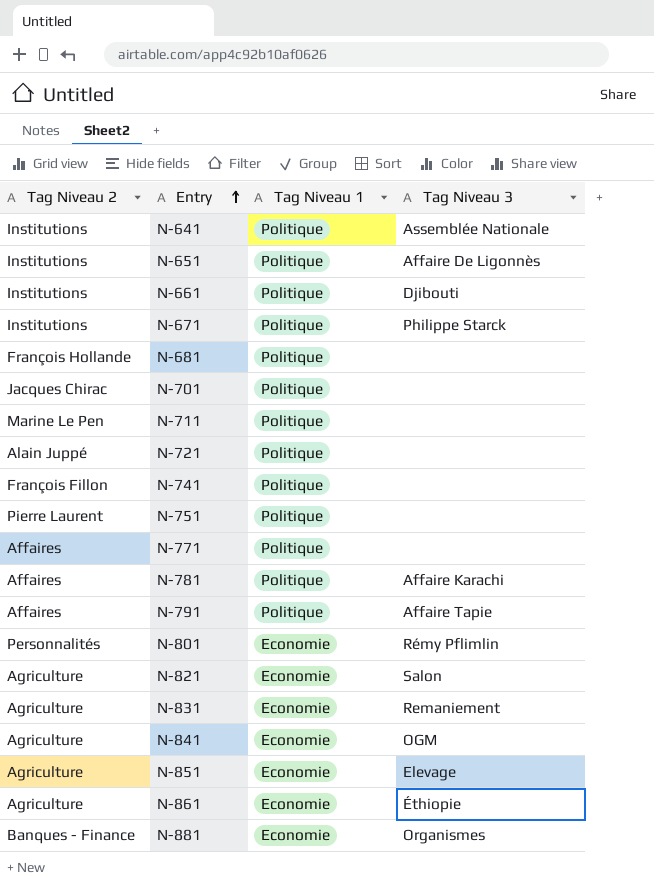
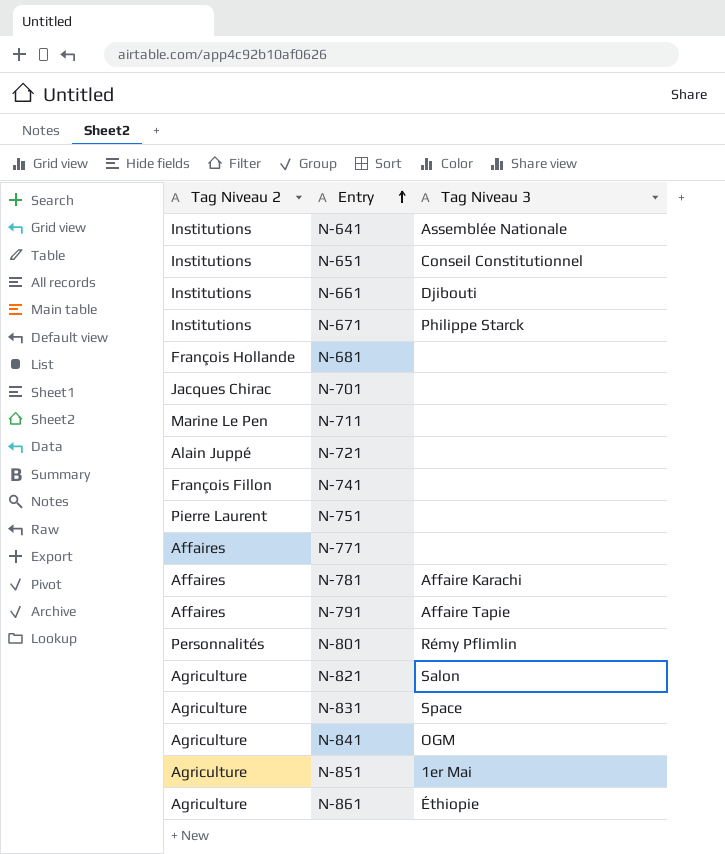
column Tag Niveau 1 | position: 3 -> none
row N-881: Banques - Finance | Economie | Organismes -> none
N-651 | Tag Niveau 3: Affaire De Ligonnès -> Conseil Constitutionnel
N-831 | Tag Niveau 3: Remaniement -> Space
N-851 | Tag Niveau 3: Elevage -> 1er Mai

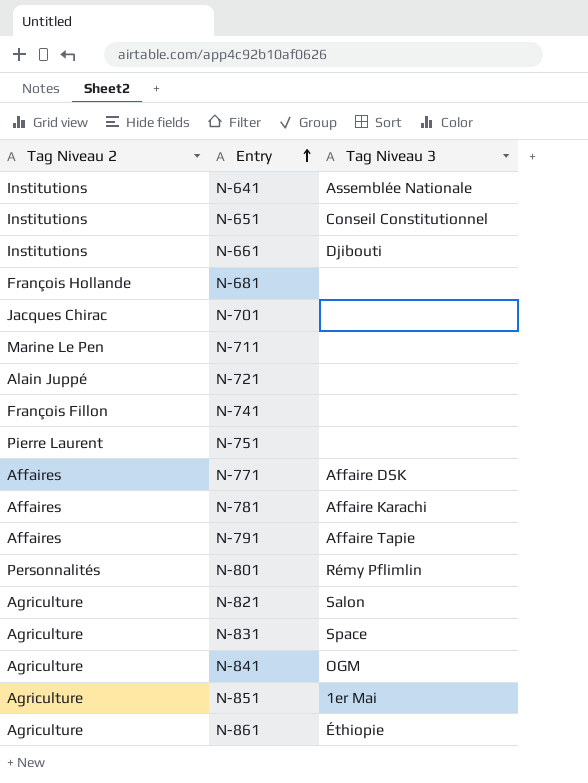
row N-671: Institutions | Philippe Starck -> none
N-771 | Tag Niveau 3: none -> Affaire DSK

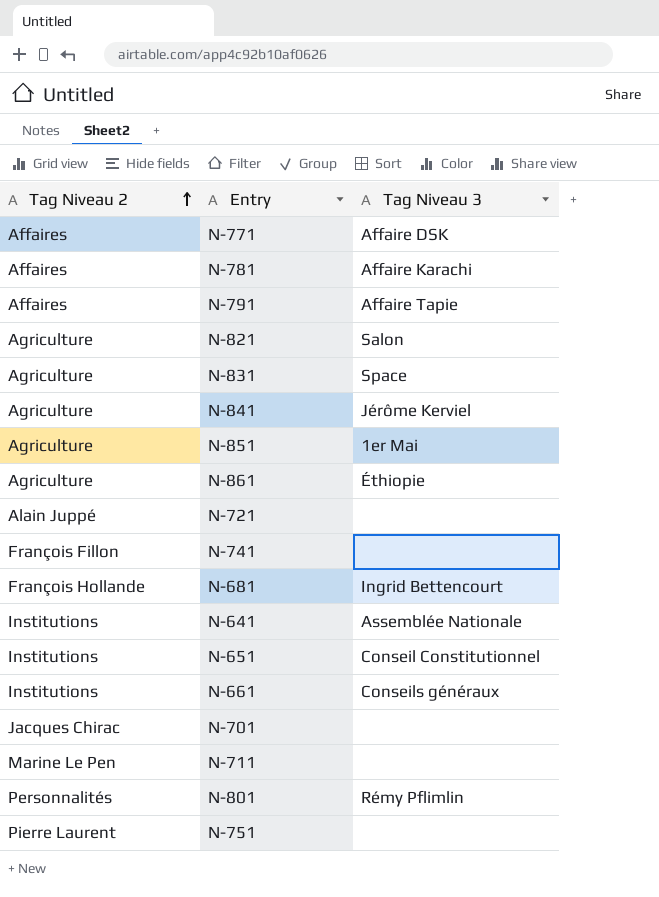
row order: Entry ascending -> Tag Niveau 2 ascending
N-841 | Tag Niveau 3: OGM -> Jérôme Kerviel
N-681 | Tag Niveau 3: none -> Ingrid Bettencourt
N-661 | Tag Niveau 3: Djibouti -> Conseils généraux

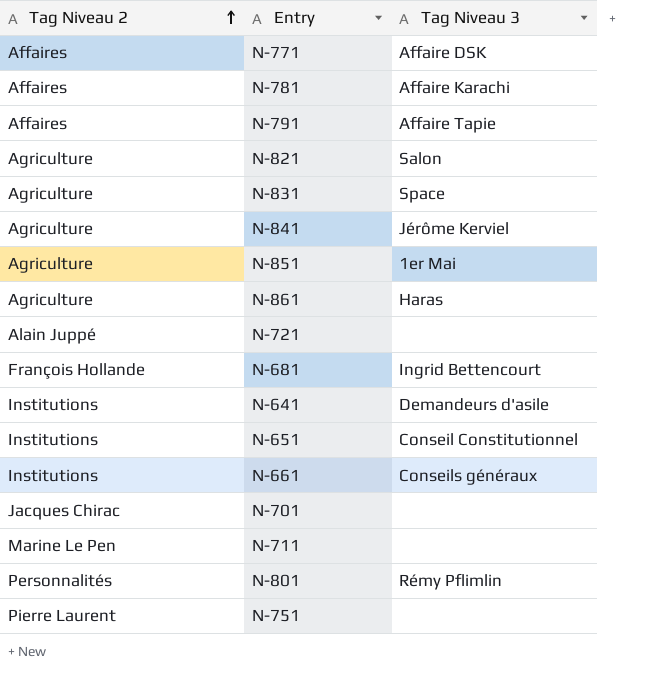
row N-741: François Fillon | none -> none
N-861 | Tag Niveau 3: Éthiopie -> Haras
N-641 | Tag Niveau 3: Assemblée Nationale -> Demandeurs d'asile

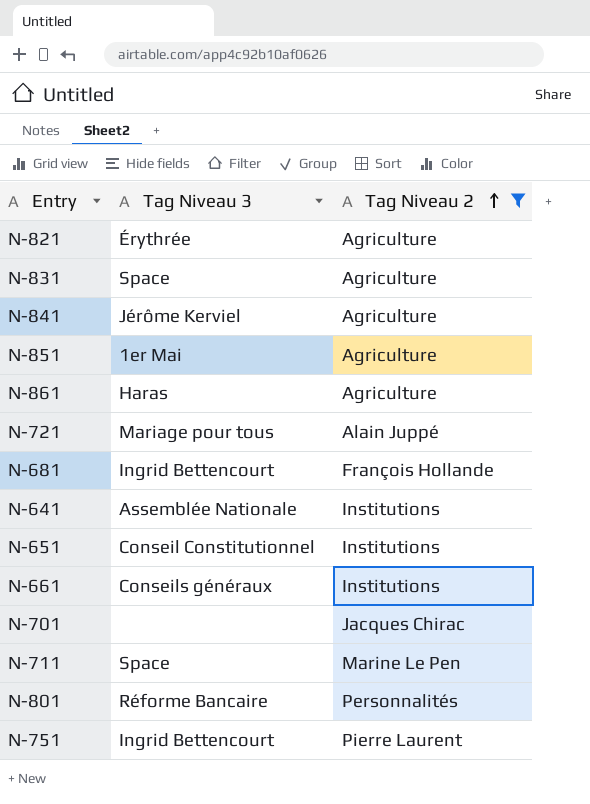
filter: none -> Tag Niveau 2 != Affaires
column Tag Niveau 2 | position: 1 -> 3
N-821 | Tag Niveau 3: Salon -> Érythrée
N-721 | Tag Niveau 3: none -> Mariage pour tous
N-641 | Tag Niveau 3: Demandeurs d'asile -> Assemblée Nationale
N-711 | Tag Niveau 3: none -> Space
N-801 | Tag Niveau 3: Rémy Pflimlin -> Réforme Bancaire
N-751 | Tag Niveau 3: none -> Ingrid Bettencourt

